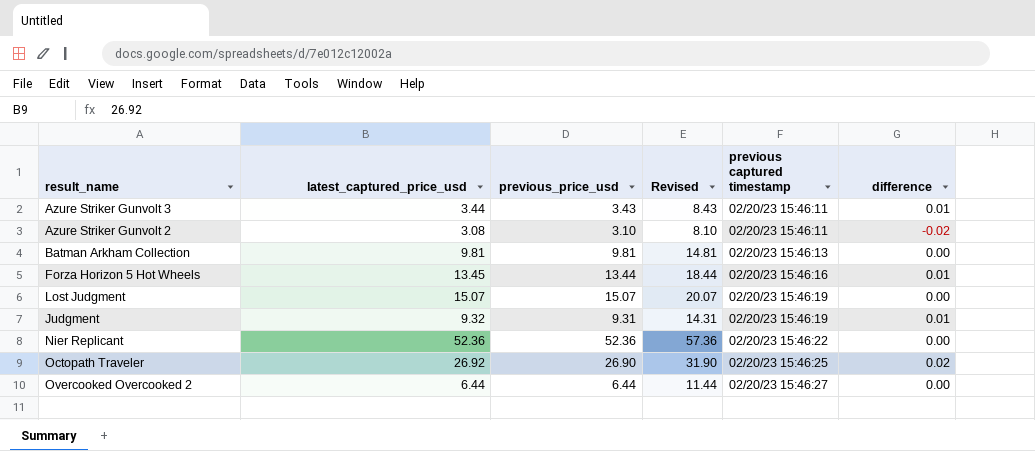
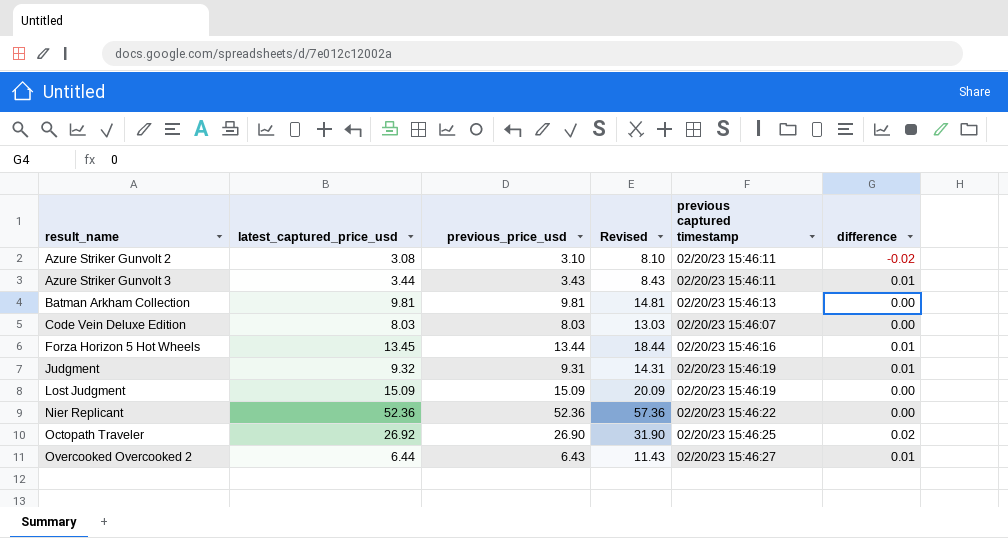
row order: previous captured timestamp ascending -> result_name ascending
row Code Vein Deluxe Edition: none -> 8.03 | 8.03 | 13.03 | 02/20/23 15:46:07 | 0.00
Lost Judgment | latest_captured_price_usd: 15.07 -> 15.09
Lost Judgment | previous_price_usd: 15.07 -> 15.09
Lost Judgment | Revised: 20.07 -> 20.09
Overcooked Overcooked 2 | previous_price_usd: 6.44 -> 6.43
Overcooked Overcooked 2 | Revised: 11.44 -> 11.43
Overcooked Overcooked 2 | difference: 0.00 -> 0.01

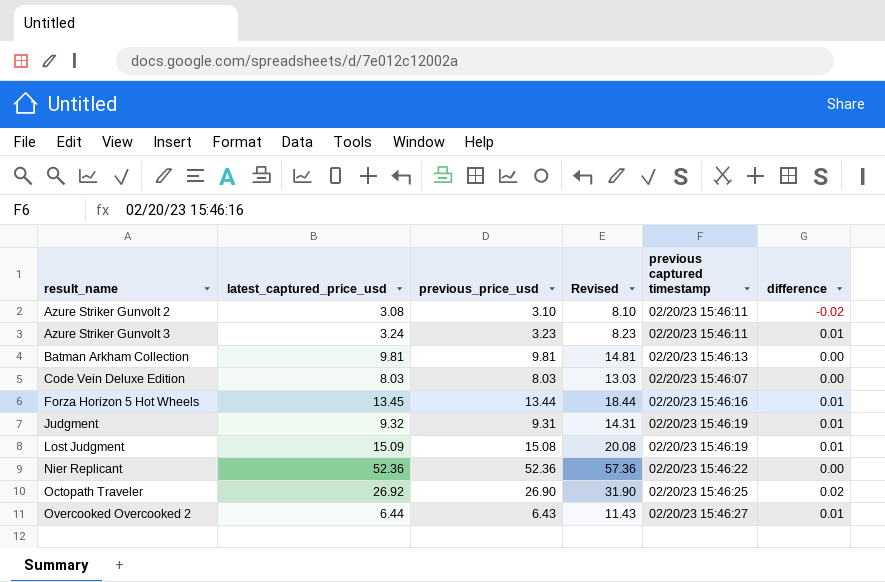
Azure Striker Gunvolt 3 | latest_captured_price_usd: 3.44 -> 3.24
Azure Striker Gunvolt 3 | previous_price_usd: 3.43 -> 3.23
Azure Striker Gunvolt 3 | Revised: 8.43 -> 8.23
Lost Judgment | previous_price_usd: 15.09 -> 15.08
Lost Judgment | Revised: 20.09 -> 20.08
Lost Judgment | difference: 0.00 -> 0.01

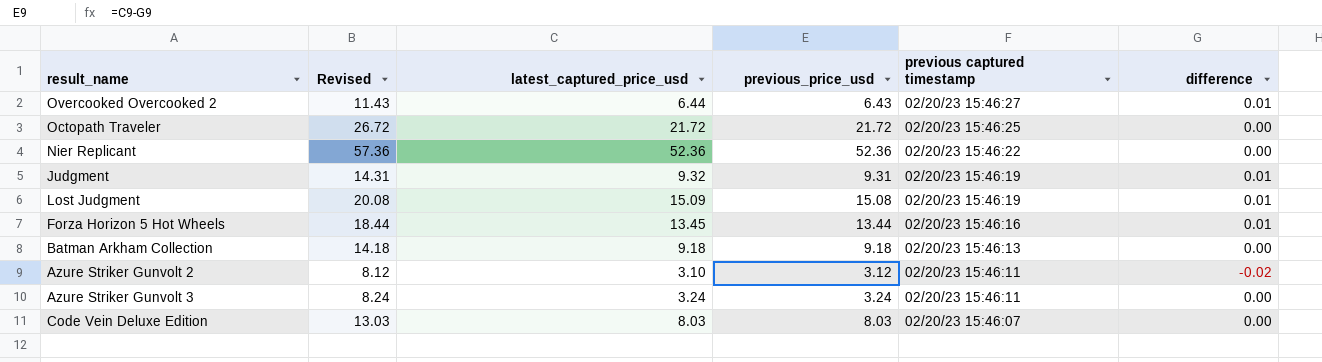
row order: result_name ascending -> previous captured timestamp descending
column Revised | position: 4 -> 2
Octopath Traveler | Revised: 31.90 -> 26.72
Octopath Traveler | latest_captured_price_usd: 26.92 -> 21.72
Octopath Traveler | previous_price_usd: 26.90 -> 21.72
Octopath Traveler | difference: 0.02 -> 0.00
Batman Arkham Collection | Revised: 14.81 -> 14.18
Batman Arkham Collection | latest_captured_price_usd: 9.81 -> 9.18
Batman Arkham Collection | previous_price_usd: 9.81 -> 9.18
Azure Striker Gunvolt 2 | Revised: 8.10 -> 8.12
Azure Striker Gunvolt 2 | latest_captured_price_usd: 3.08 -> 3.10
Azure Striker Gunvolt 2 | previous_price_usd: 3.10 -> 3.12
Azure Striker Gunvolt 3 | Revised: 8.23 -> 8.24
Azure Striker Gunvolt 3 | previous_price_usd: 3.23 -> 3.24
Azure Striker Gunvolt 3 | difference: 0.01 -> 0.00

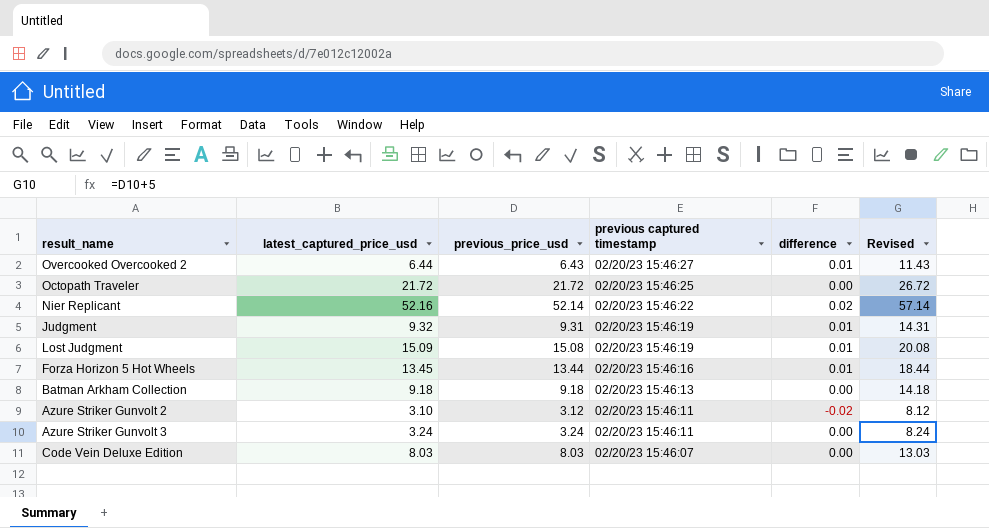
column Revised | position: 2 -> 6
Nier Replicant | latest_captured_price_usd: 52.36 -> 52.16
Nier Replicant | previous_price_usd: 52.36 -> 52.14
Nier Replicant | difference: 0.00 -> 0.02
Nier Replicant | Revised: 57.36 -> 57.14

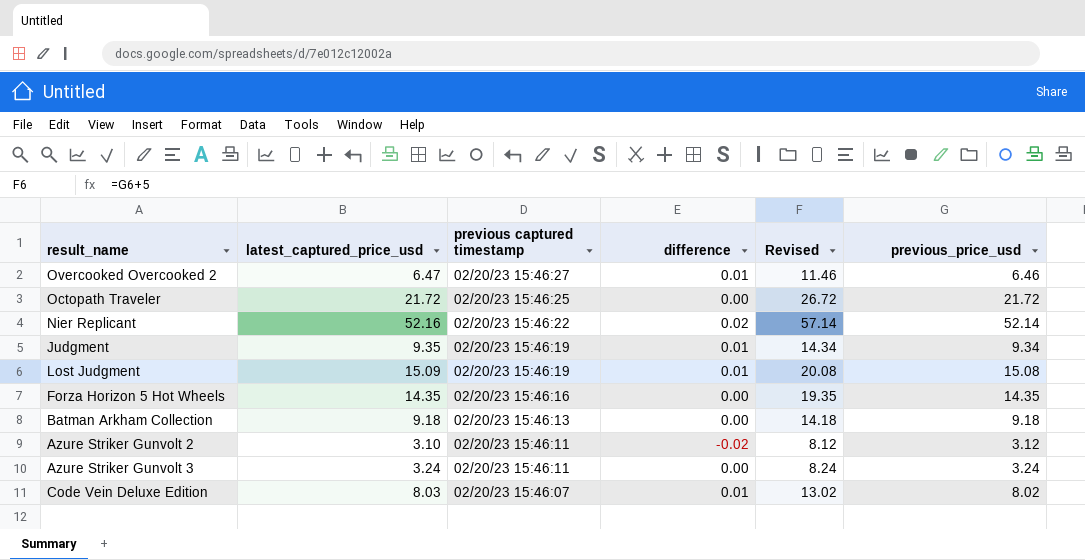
column previous_price_usd | position: 3 -> 6
Overcooked Overcooked 2 | latest_captured_price_usd: 6.44 -> 6.47
Overcooked Overcooked 2 | Revised: 11.43 -> 11.46
Overcooked Overcooked 2 | previous_price_usd: 6.43 -> 6.46
Judgment | latest_captured_price_usd: 9.32 -> 9.35
Judgment | Revised: 14.31 -> 14.34
Judgment | previous_price_usd: 9.31 -> 9.34
Forza Horizon 5 Hot Wheels | latest_captured_price_usd: 13.45 -> 14.35
Forza Horizon 5 Hot Wheels | difference: 0.01 -> 0.00
Forza Horizon 5 Hot Wheels | Revised: 18.44 -> 19.35
Forza Horizon 5 Hot Wheels | previous_price_usd: 13.44 -> 14.35
Code Vein Deluxe Edition | difference: 0.00 -> 0.01
Code Vein Deluxe Edition | Revised: 13.03 -> 13.02
Code Vein Deluxe Edition | previous_price_usd: 8.03 -> 8.02

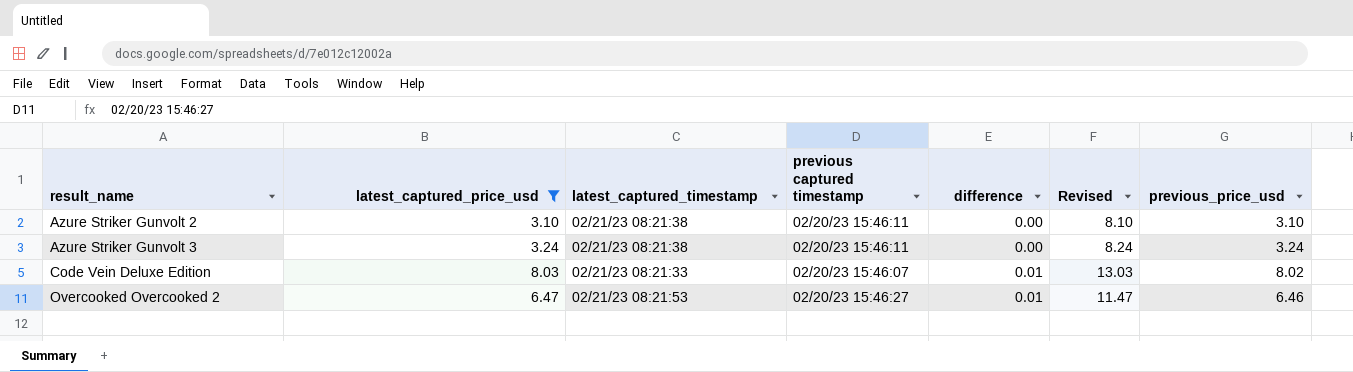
filter: none -> latest_captured_price_usd <= 8.03
row order: previous captured timestamp descending -> result_name ascending
column latest_captured_timestamp | position: none -> 3
column Revised | formula: [previous_price_usd] + 5 -> [latest_captured_price_usd] + 5
Azure Striker Gunvolt 2 | difference: -0.02 -> 0.00
Azure Striker Gunvolt 2 | previous_price_usd: 3.12 -> 3.10

